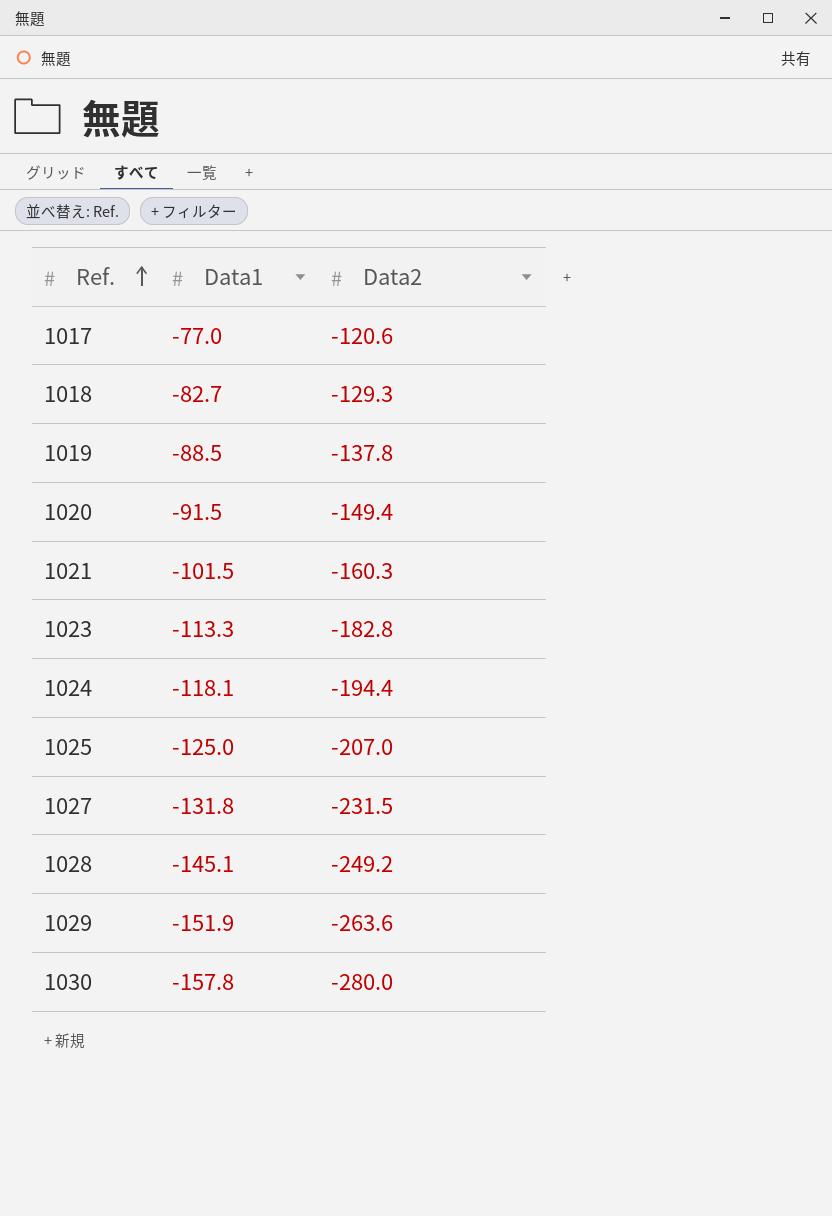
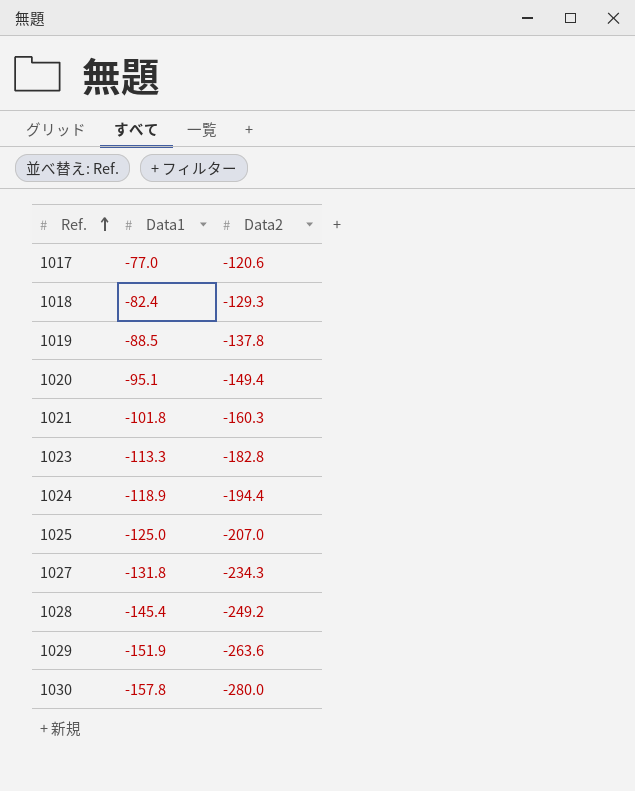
1018 | Data1: -82.7 -> -82.4
1020 | Data1: -91.5 -> -95.1
1021 | Data1: -101.5 -> -101.8
1024 | Data1: -118.1 -> -118.9
1027 | Data2: -231.5 -> -234.3
1028 | Data1: -145.1 -> -145.4

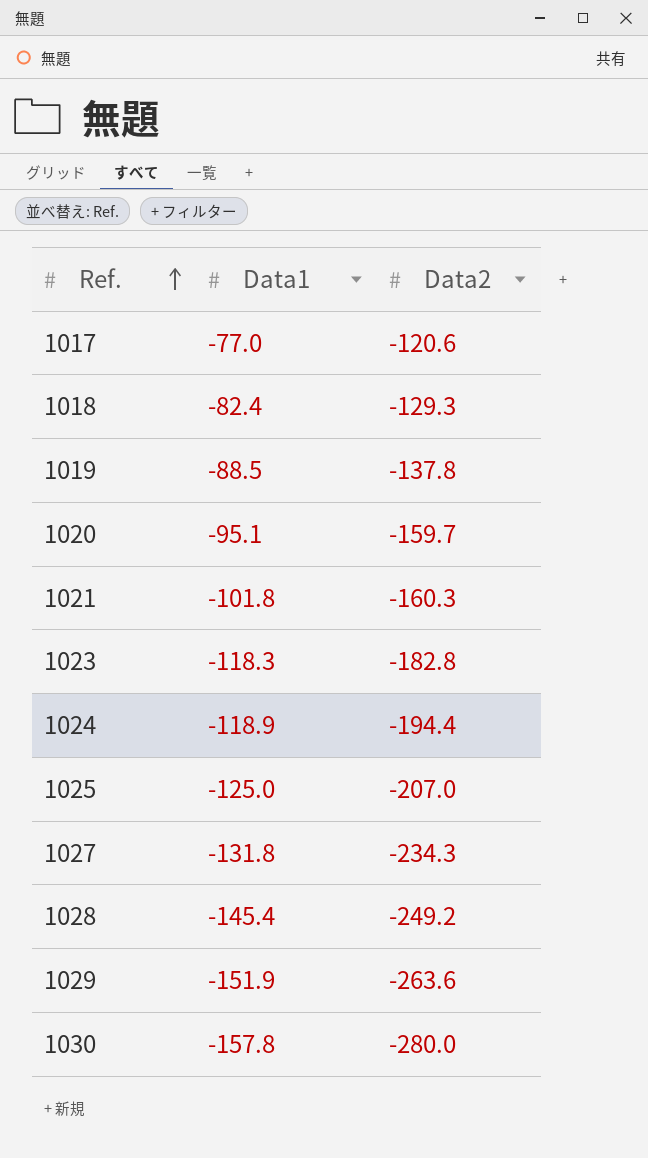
1020 | Data2: -149.4 -> -159.7
1023 | Data1: -113.3 -> -118.3

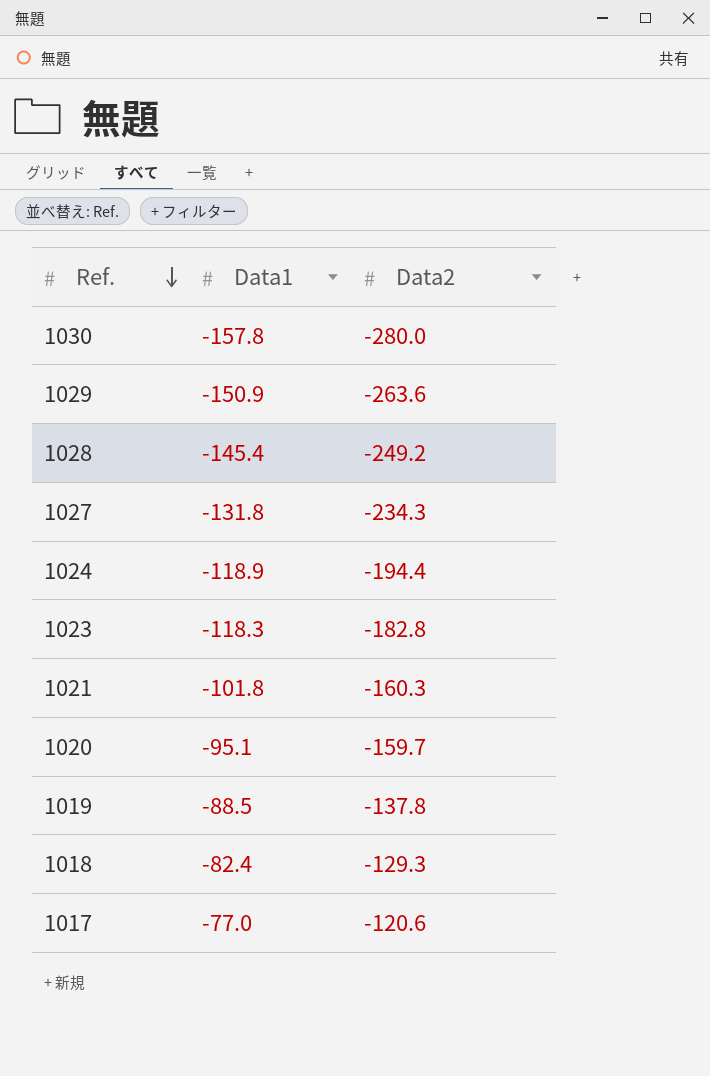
row order: Ref. ascending -> Ref. descending
row 1025: -125.0 | -207.0 -> none
1029 | Data1: -151.9 -> -150.9

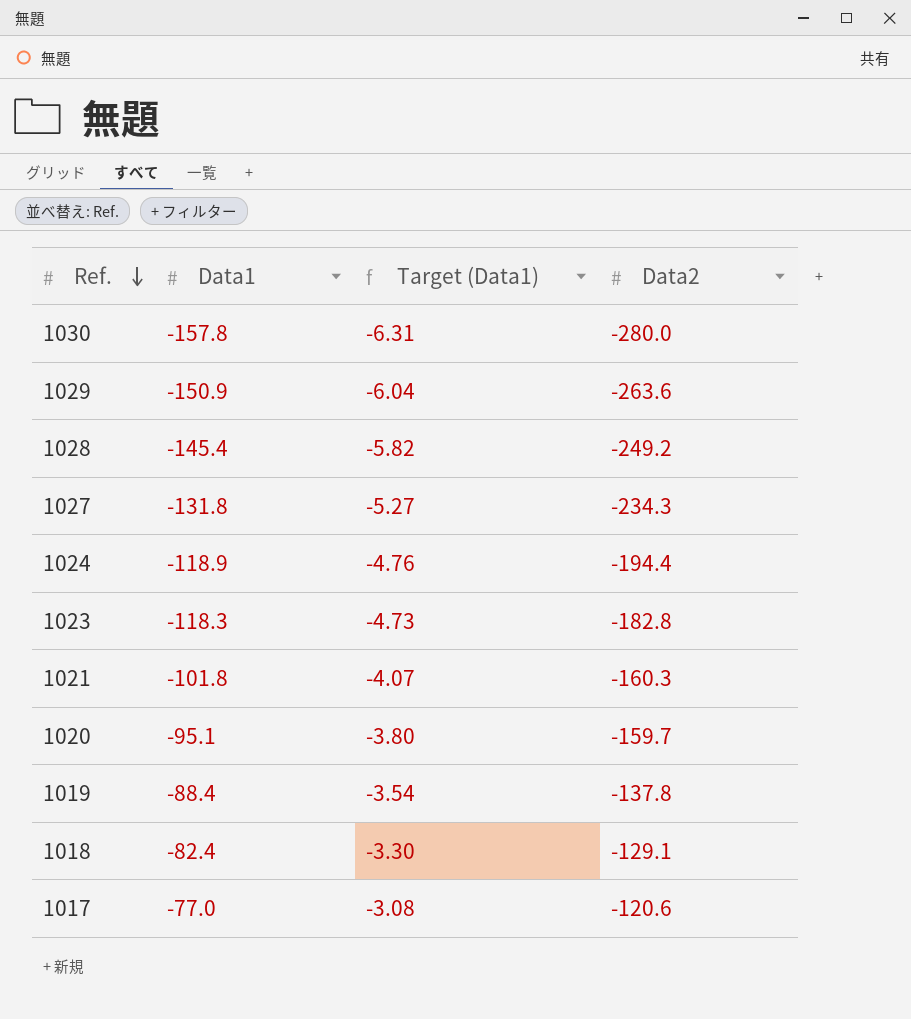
column Target (Data1) | formula: none -> [Data1] * 0.04
1019 | Data1: -88.5 -> -88.4
1018 | Data2: -129.3 -> -129.1

